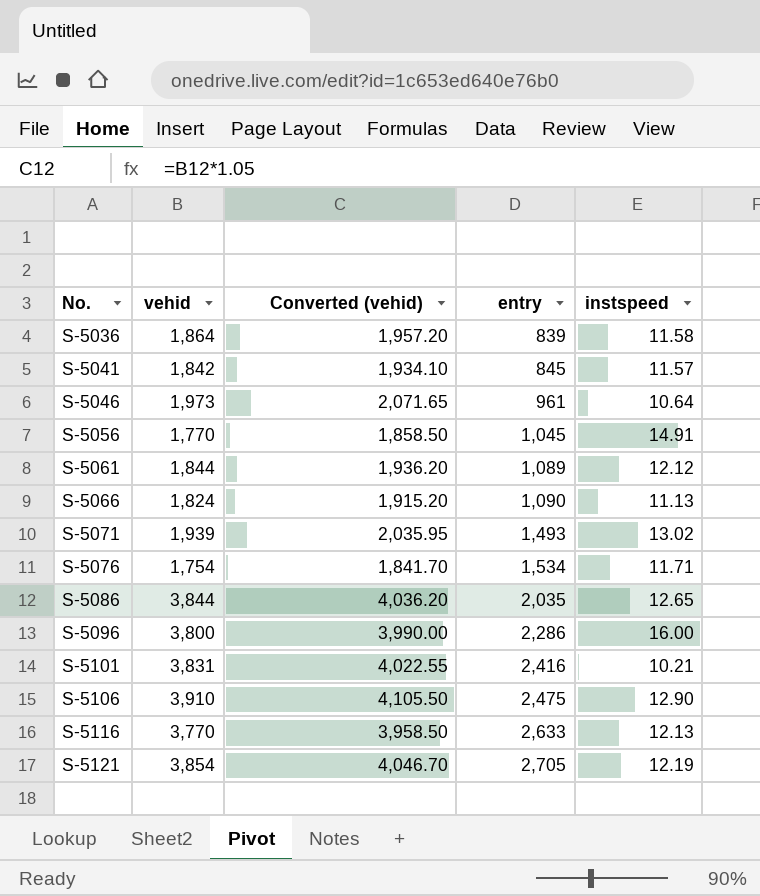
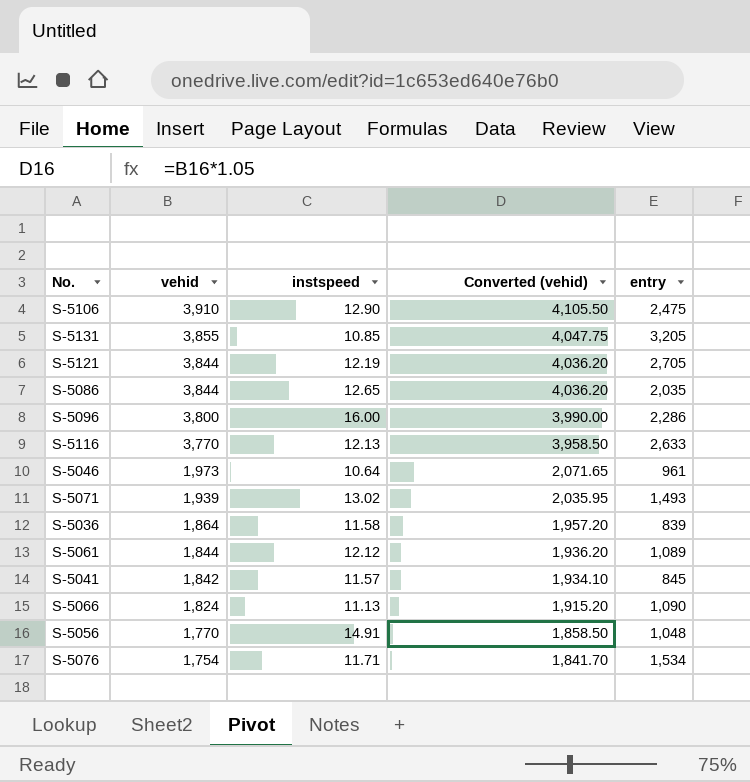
row order: No. ascending -> vehid descending
column instspeed | position: 5 -> 3
row S-5101: 3,831 | 4,022.55 | 2,416 | 10.21 -> none
row S-5131: none -> 3,855 | 10.85 | 4,047.75 | 3,205
S-5121 | vehid: 3,854 -> 3,844
S-5121 | Converted (vehid): 4,046.70 -> 4,036.20
S-5056 | entry: 1,045 -> 1,048

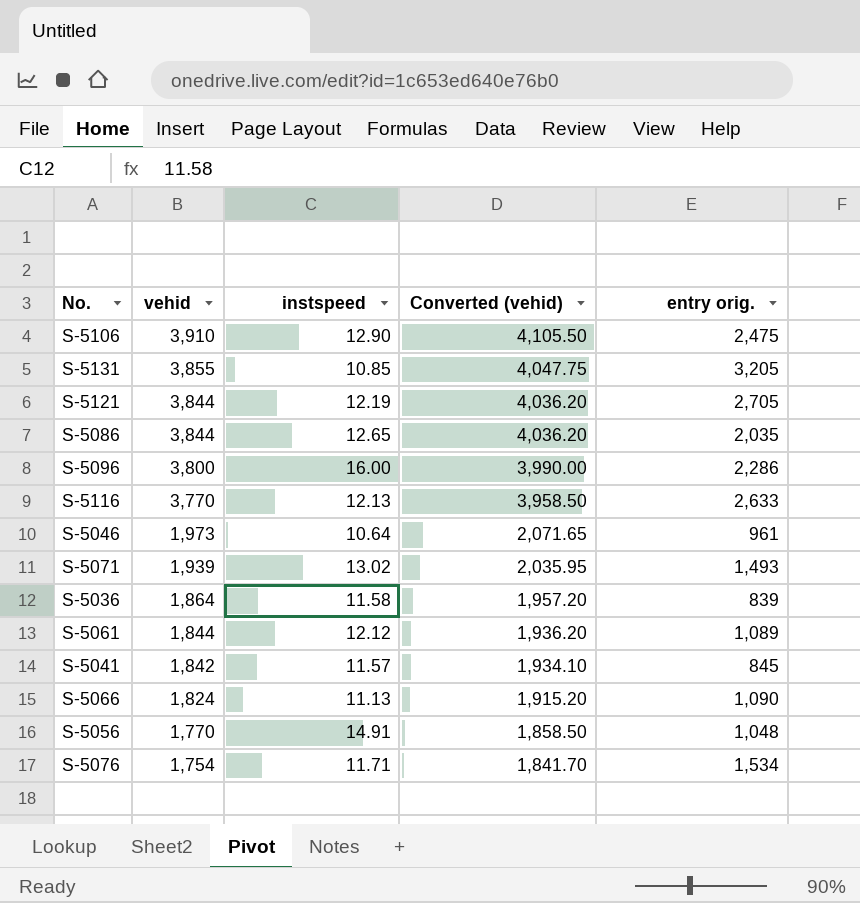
column name: entry -> entry orig.

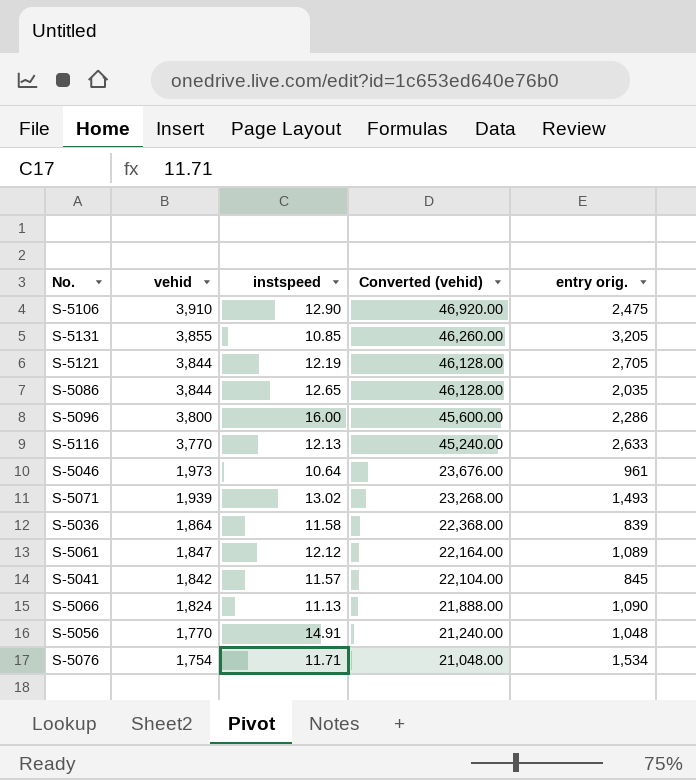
column Converted (vehid) | formula: [vehid] * 1.05 -> [vehid] * 12
S-5061 | vehid: 1,844 -> 1,847

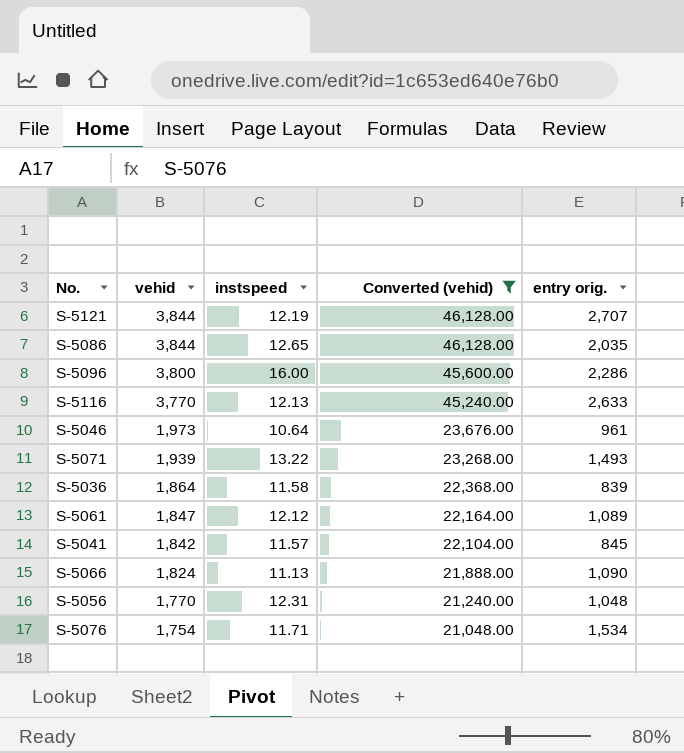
filter: none -> Converted (vehid) <= 46,128.00
S-5121 | entry orig.: 2,705 -> 2,707
S-5071 | instspeed: 13.02 -> 13.22
S-5056 | instspeed: 14.91 -> 12.31

